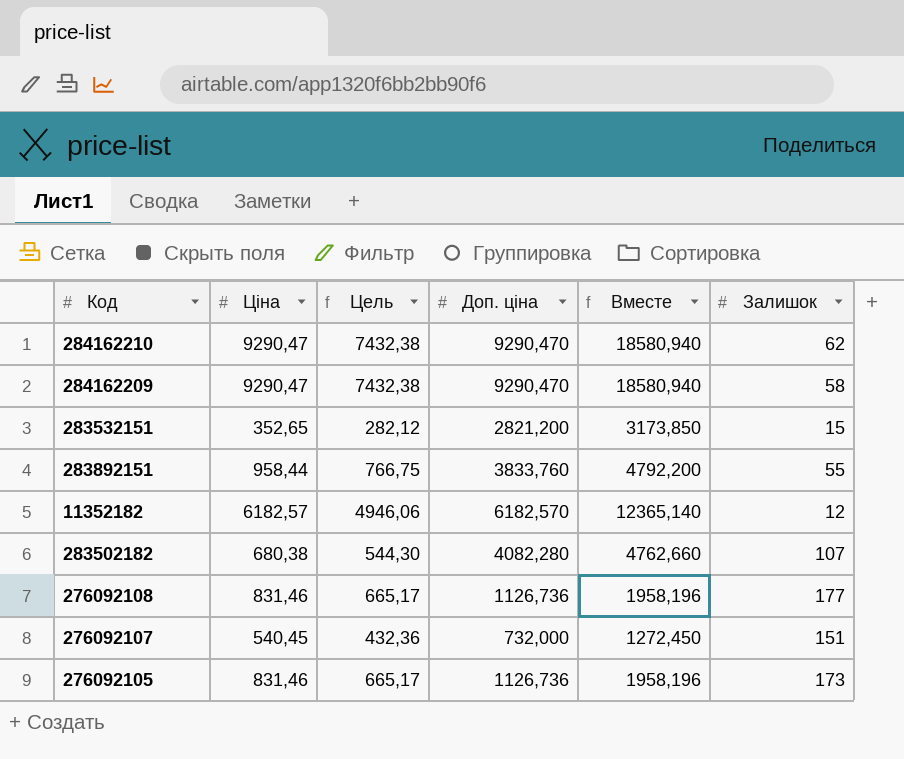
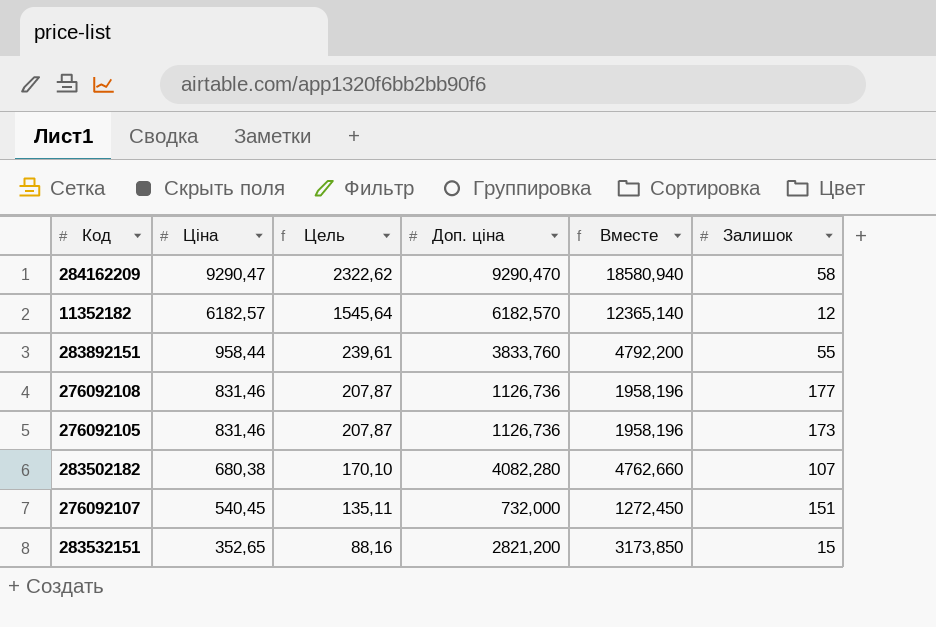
row order: none -> Ціна descending
column Цель | formula: [Ціна] * 0,8 -> [Ціна] * 0,25
row 284162210: 9290,47 | 7432,38 | 9290,470 | 18580,940 | 62 -> none

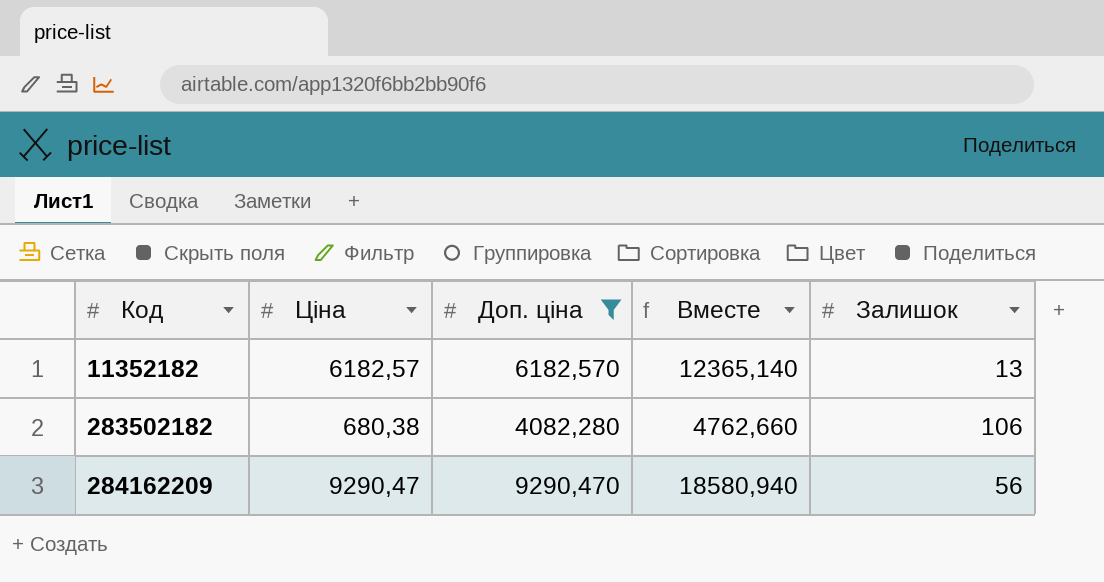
filter: none -> Доп. ціна >= 4082,280
row order: Ціна descending -> Код ascending
column Цель | formula: [Ціна] * 0,25 -> none
11352182 | Залишок: 12 -> 13
283502182 | Залишок: 107 -> 106
284162209 | Залишок: 58 -> 56

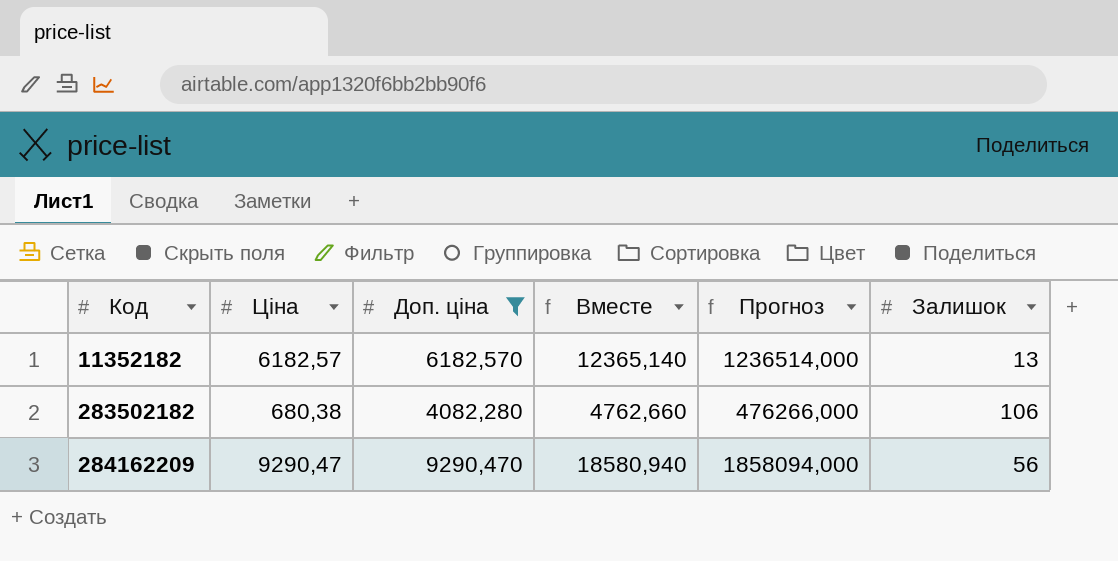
column Прогноз | formula: none -> [Вместе] * 100

